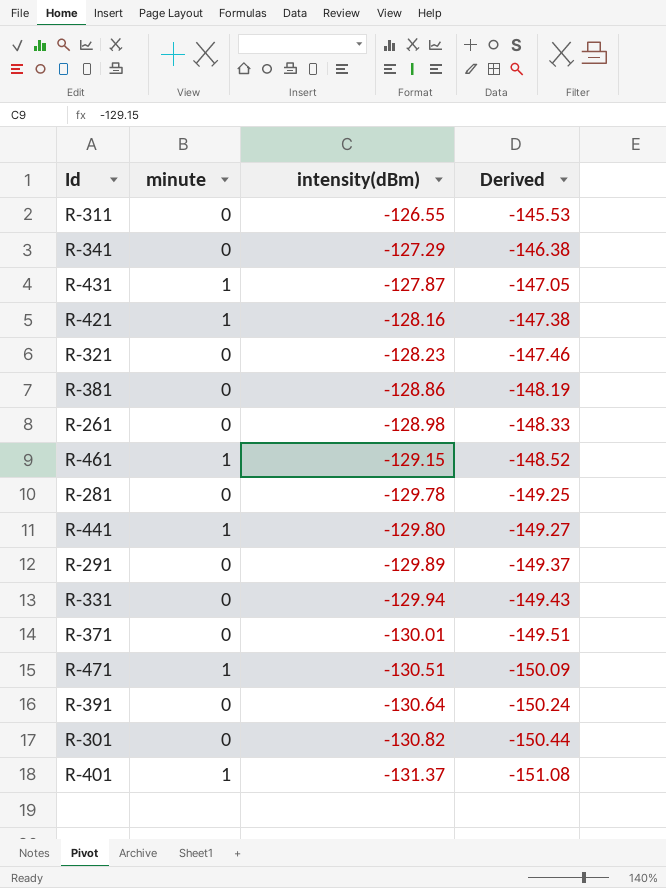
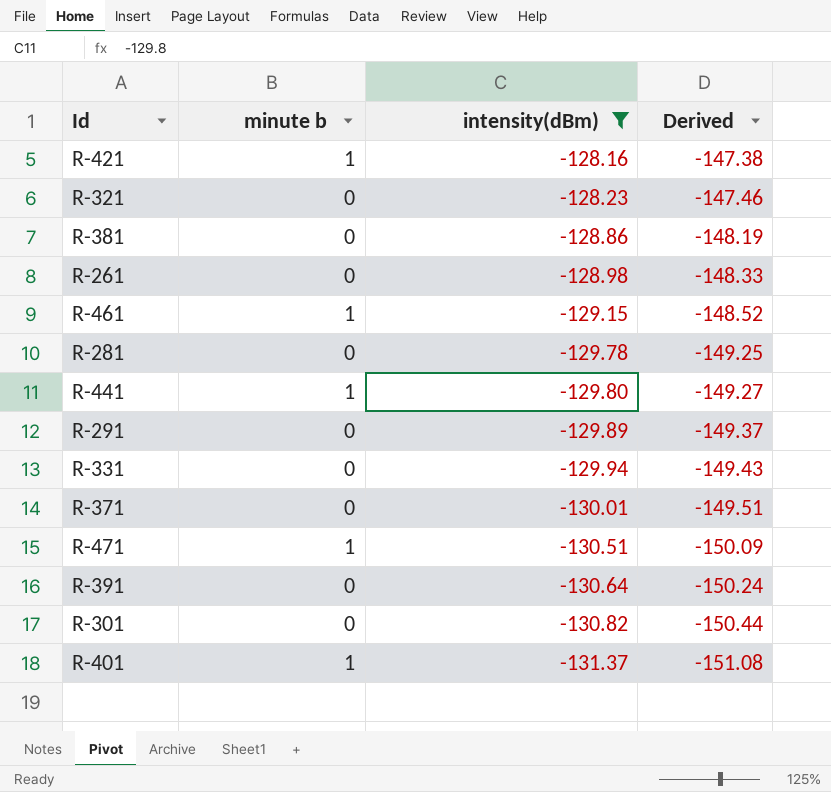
filter: none -> intensity(dBm) <= -128.16
column name: minute -> minute b

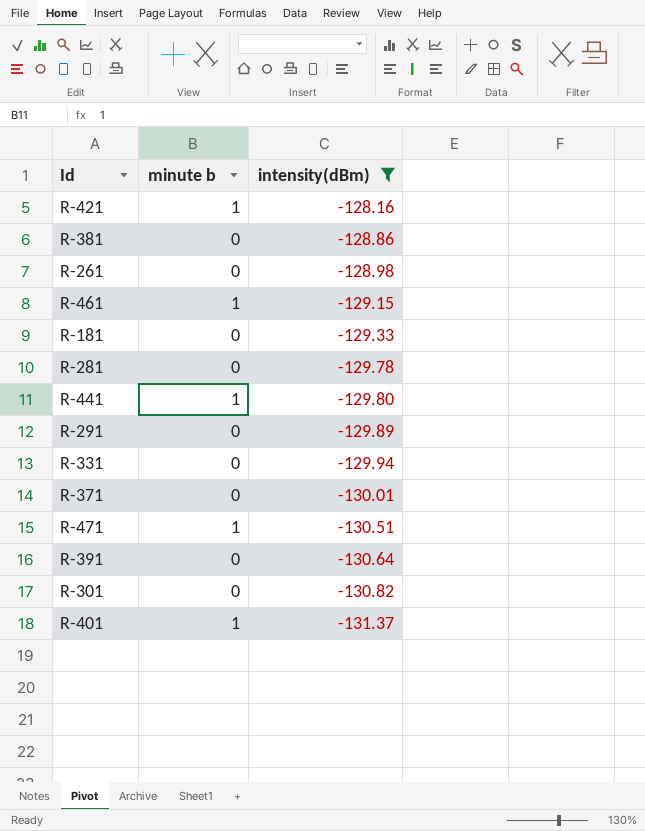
column Derived | formula: [intensity(dBm)] * 1.15 -> none
row R-321: 0 | -128.23 | -147.46 -> none
row R-181: none -> 0 | -129.33

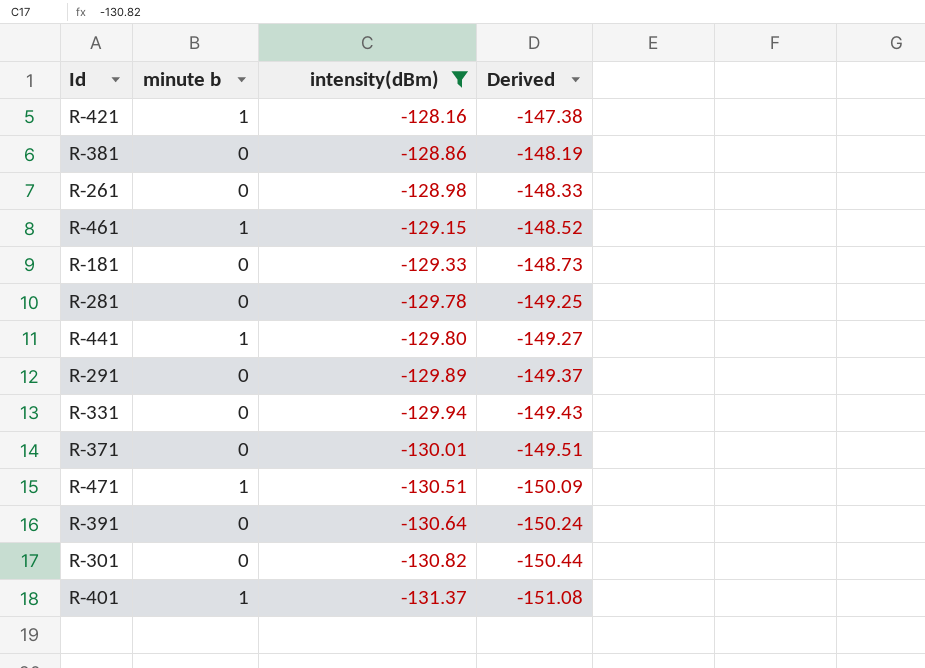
column Derived | formula: none -> [intensity(dBm)] * 1.15

